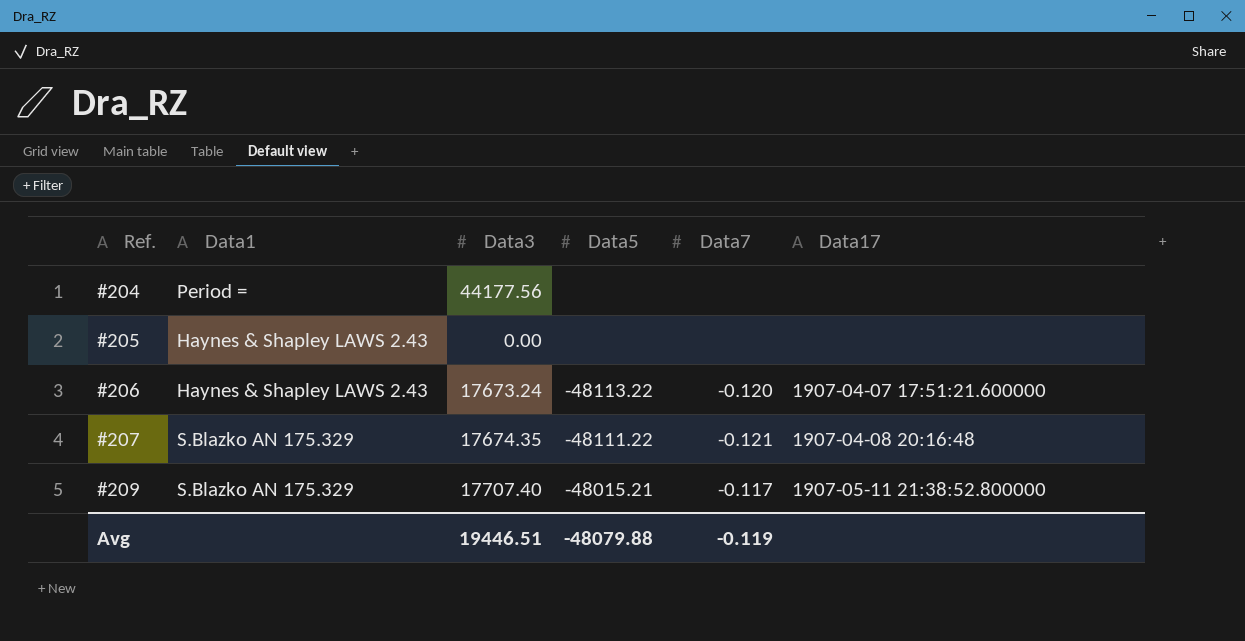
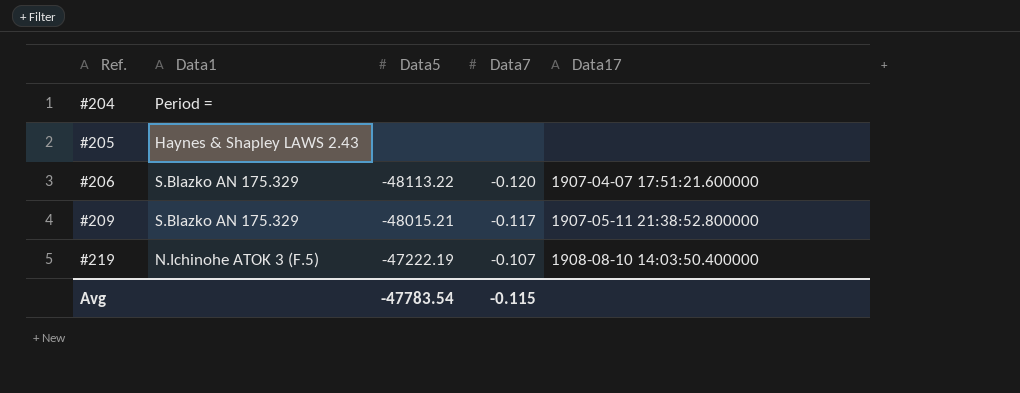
column Data3 | position: 3 -> none
row #207: S.Blazko AN 175.329 | 17674.35 | -48111.22 | -0.121 | 1907-04-08 20:16:48 -> none
#206 | Data1: Haynes & Shapley LAWS 2.43 -> S.Blazko AN 175.329
row #219: none -> N.Ichinohe ATOK 3 (F.5) | -47222.19 | -0.107 | 1908-08-10 14:03:50.400000
Avg | Data5: -48079.88 -> -47783.54
Avg | Data7: -0.119 -> -0.115

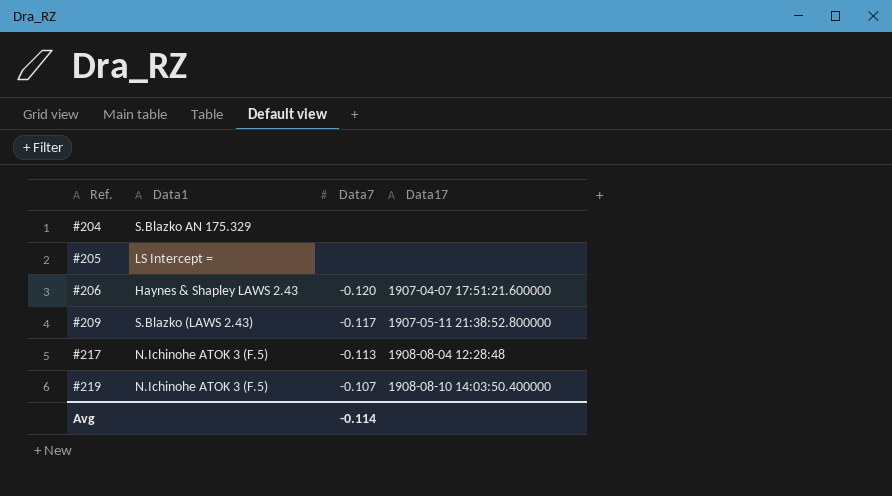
column Data5 | position: 3 -> none
#204 | Data1: Period = -> S.Blazko AN 175.329
#205 | Data1: Haynes & Shapley LAWS 2.43 -> LS Intercept =
#206 | Data1: S.Blazko AN 175.329 -> Haynes & Shapley LAWS 2.43
#209 | Data1: S.Blazko AN 175.329 -> S.Blazko (LAWS 2.43)
row #217: none -> N.Ichinohe ATOK 3 (F.5) | -0.113 | 1908-08-04 12:28:48
Avg | Data7: -0.115 -> -0.114

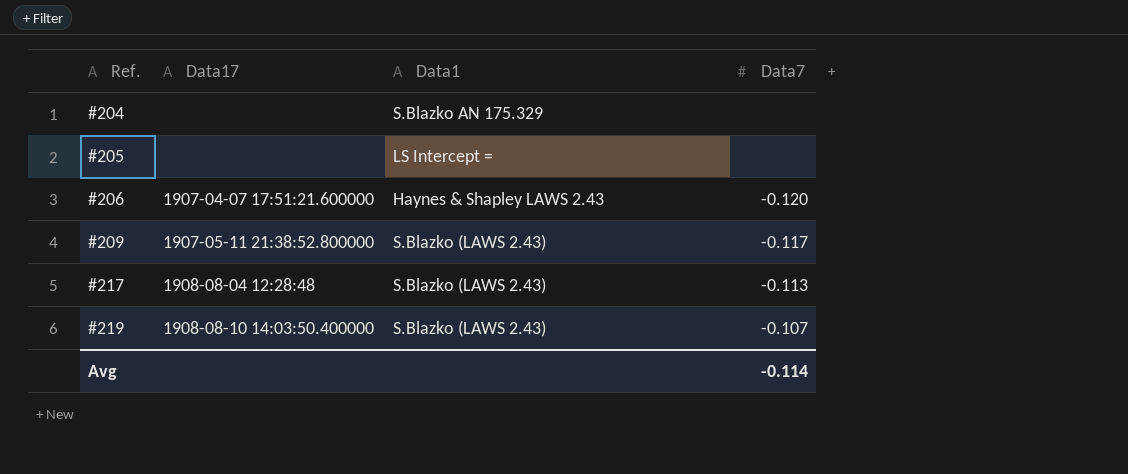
column Data17 | position: 4 -> 2
#217 | Data1: N.Ichinohe ATOK 3 (F.5) -> S.Blazko (LAWS 2.43)
#219 | Data1: N.Ichinohe ATOK 3 (F.5) -> S.Blazko (LAWS 2.43)

